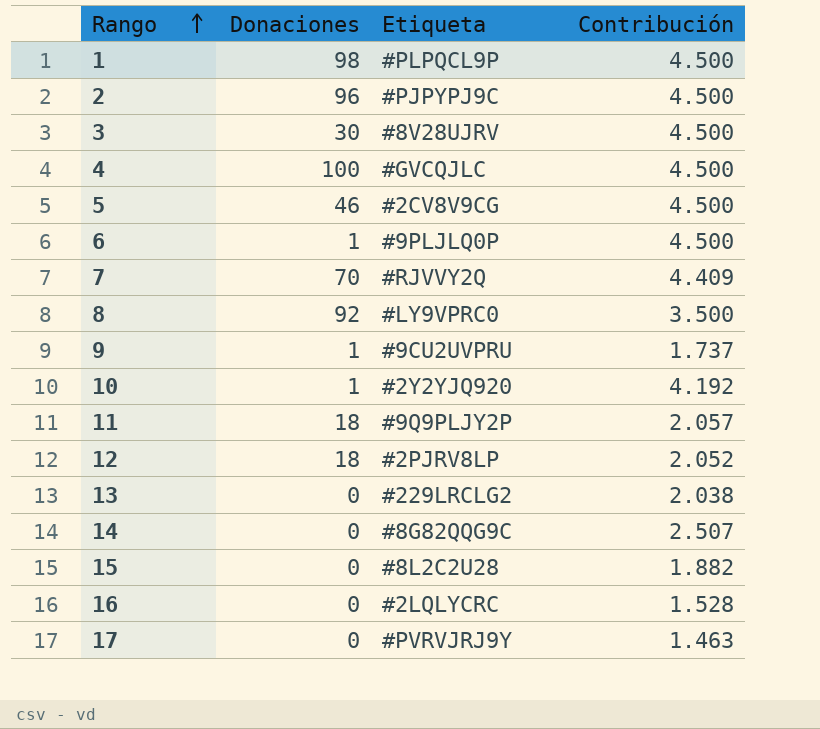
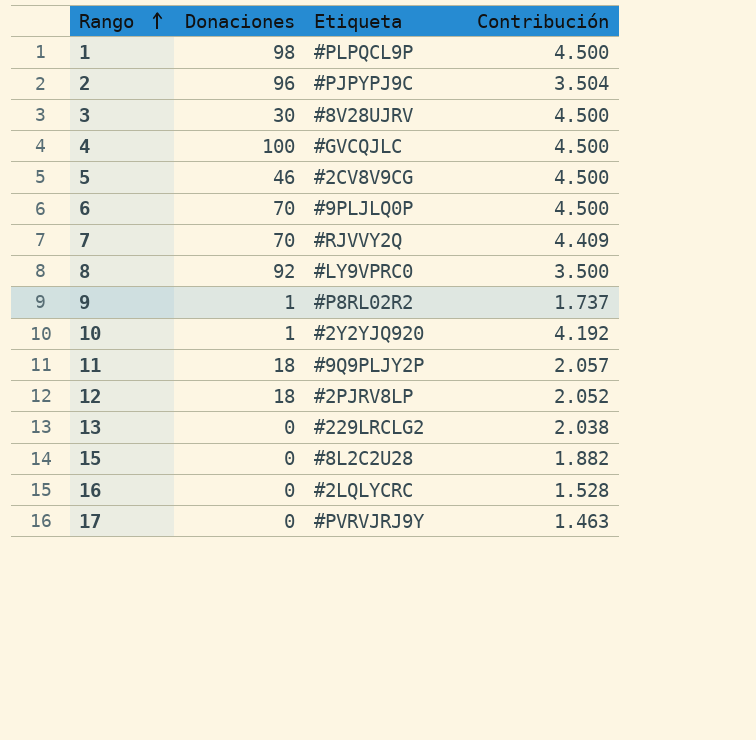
row 14: 0 | #8G82QQG9C | 2.507 -> none
2 | Contribución: 4.500 -> 3.504
6 | Donaciones: 1 -> 70
9 | Etiqueta: #9CU2UVPRU -> #P8RL02R2

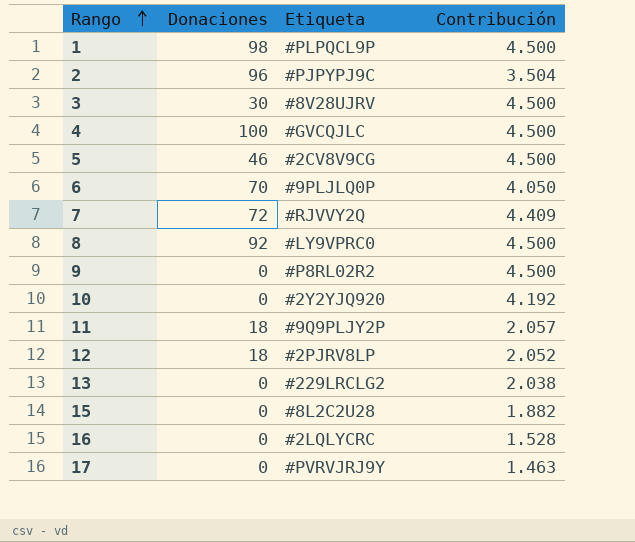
6 | Contribución: 4.500 -> 4.050
7 | Donaciones: 70 -> 72
8 | Contribución: 3.500 -> 4.500
9 | Donaciones: 1 -> 0
9 | Contribución: 1.737 -> 4.500
10 | Donaciones: 1 -> 0

